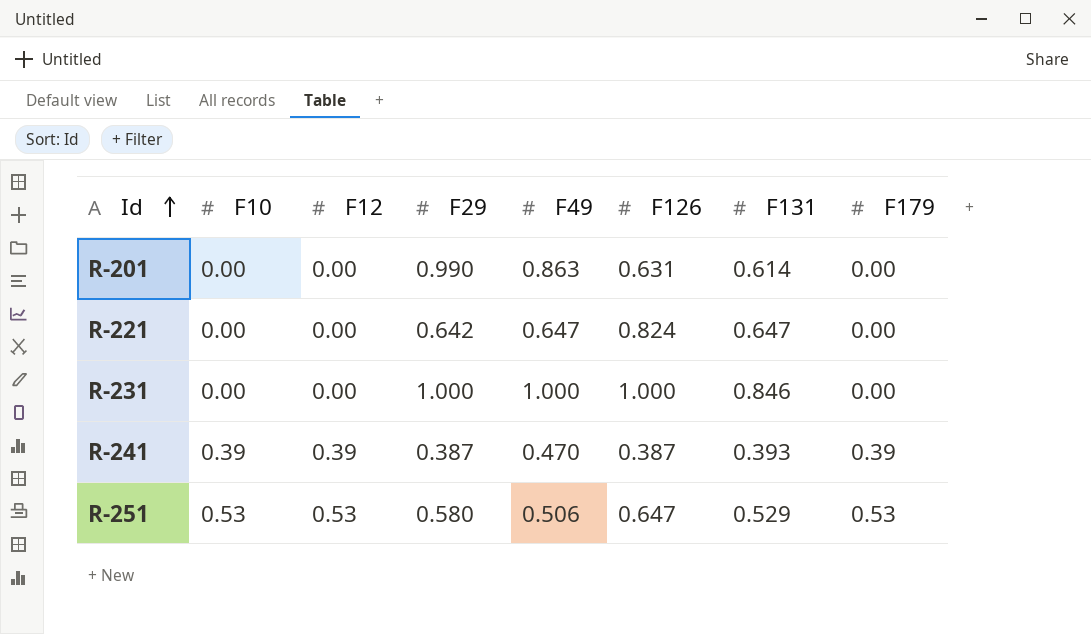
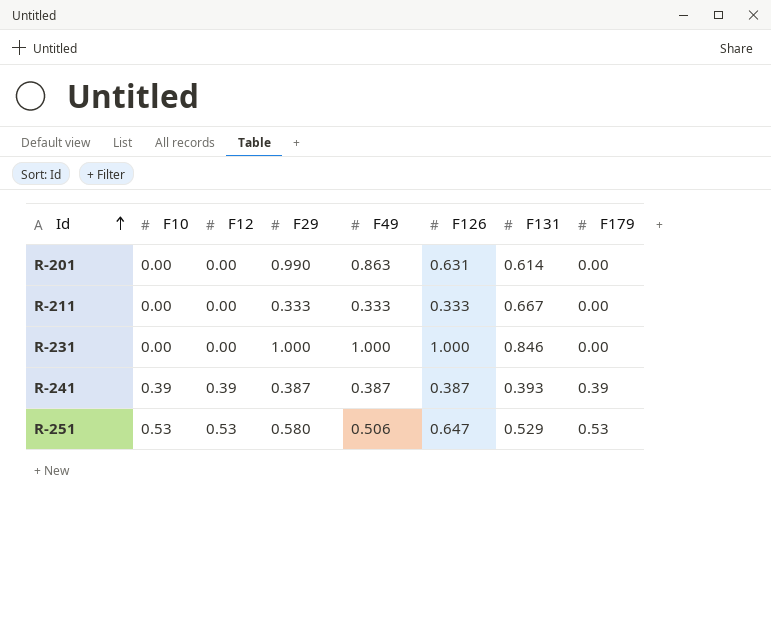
row R-221: 0.00 | 0.00 | 0.642 | 0.647 | 0.824 | 0.647 | 0.00 -> none
row R-211: none -> 0.00 | 0.00 | 0.333 | 0.333 | 0.333 | 0.667 | 0.00
R-241 | F49: 0.470 -> 0.387

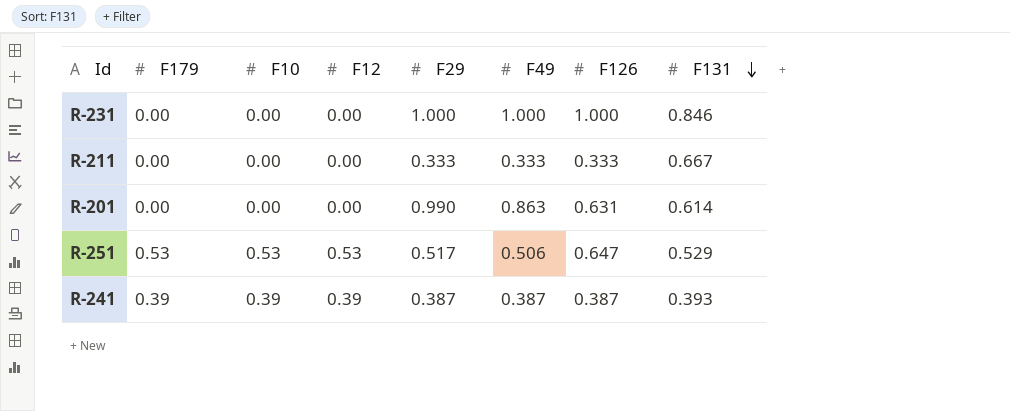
row order: Id ascending -> F131 descending
column F179 | position: 8 -> 2
R-251 | F29: 0.580 -> 0.517

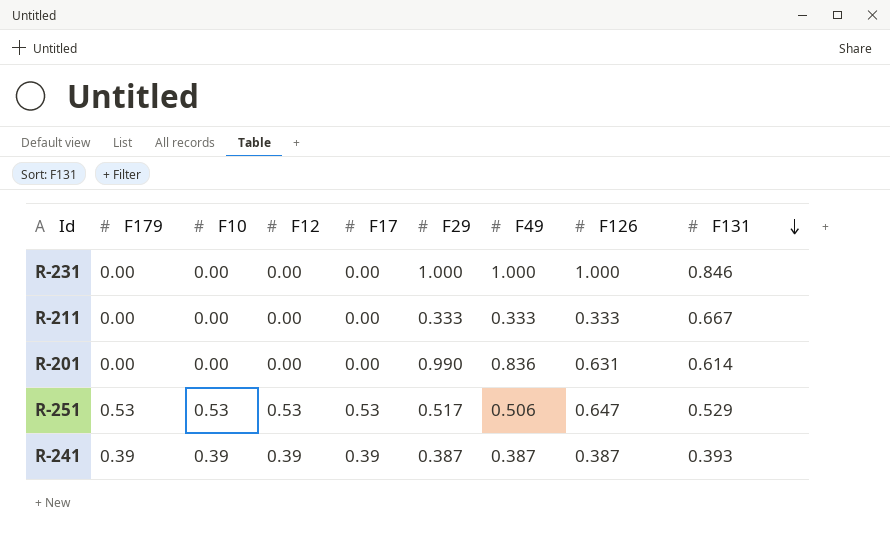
column F17 | position: none -> 5
R-201 | F49: 0.863 -> 0.836

